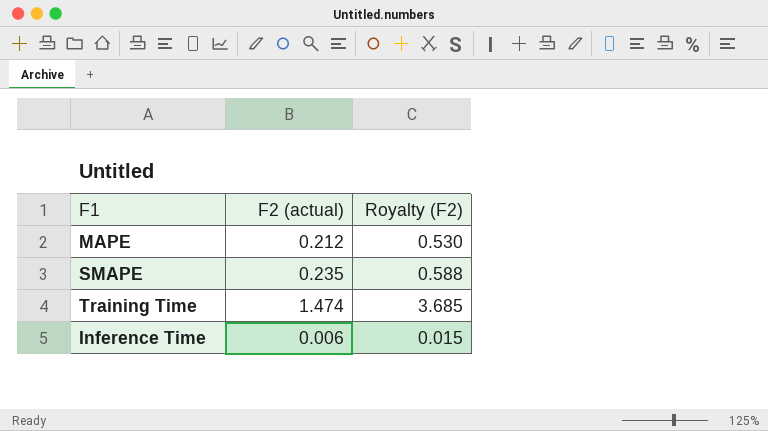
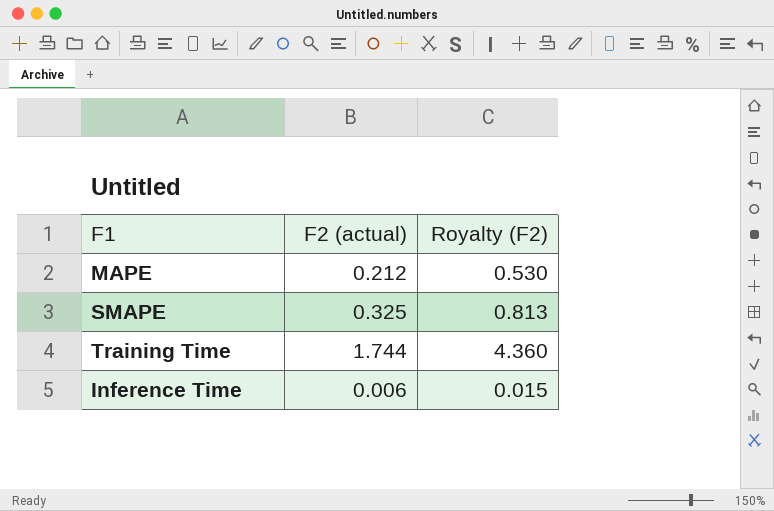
SMAPE | F2 (actual): 0.235 -> 0.325
SMAPE | Royalty (F2): 0.588 -> 0.813
Training Time | F2 (actual): 1.474 -> 1.744
Training Time | Royalty (F2): 3.685 -> 4.360

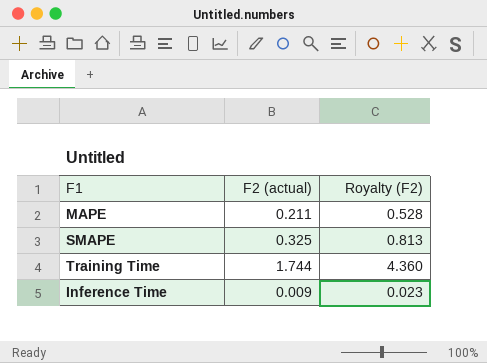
MAPE | F2 (actual): 0.212 -> 0.211
MAPE | Royalty (F2): 0.530 -> 0.528
Inference Time | F2 (actual): 0.006 -> 0.009
Inference Time | Royalty (F2): 0.015 -> 0.023

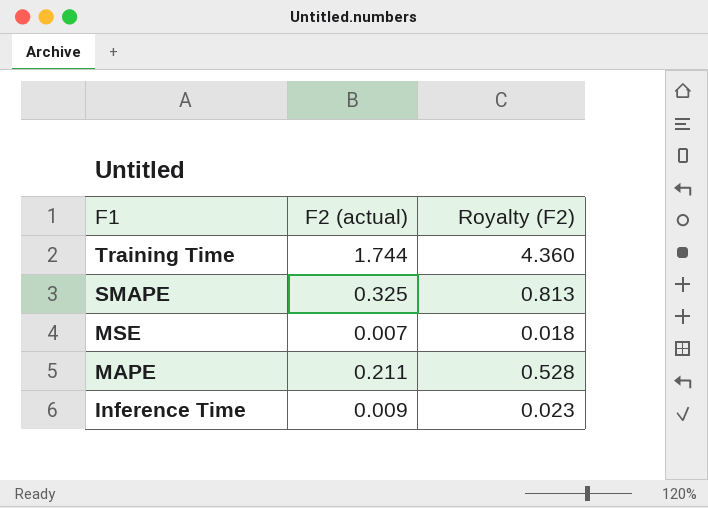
row order: none -> F1 descending
row MSE: none -> 0.007 | 0.018

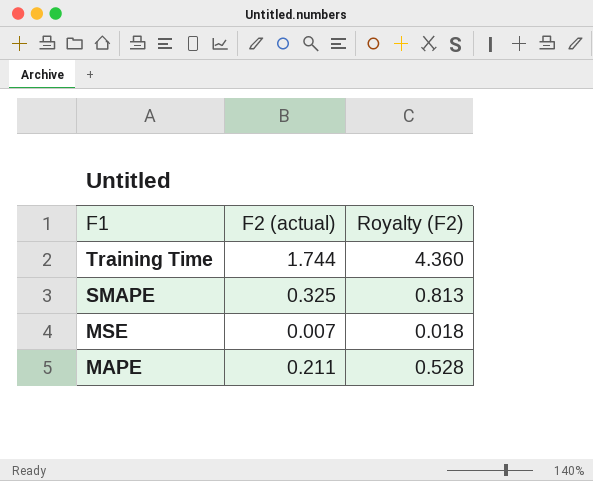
row Inference Time: 0.009 | 0.023 -> none

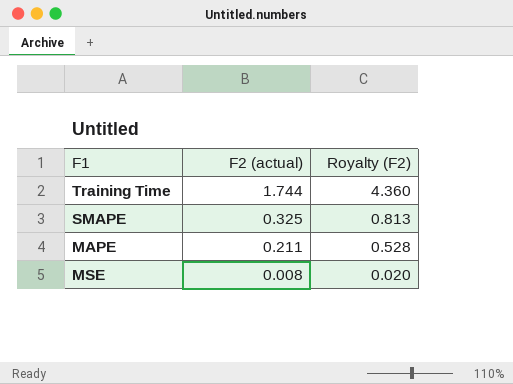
row order: F1 descending -> F2 (actual) descending
MSE | F2 (actual): 0.007 -> 0.008
MSE | Royalty (F2): 0.018 -> 0.020

